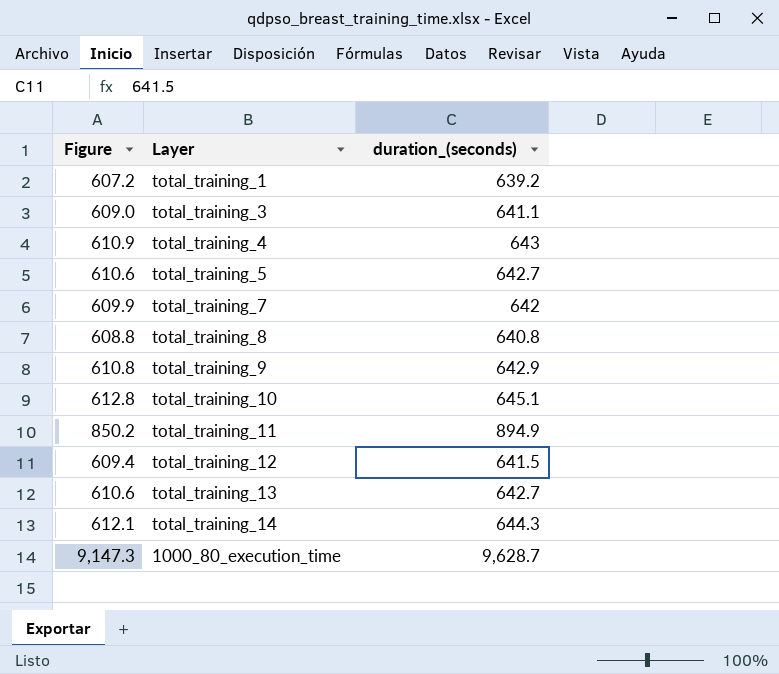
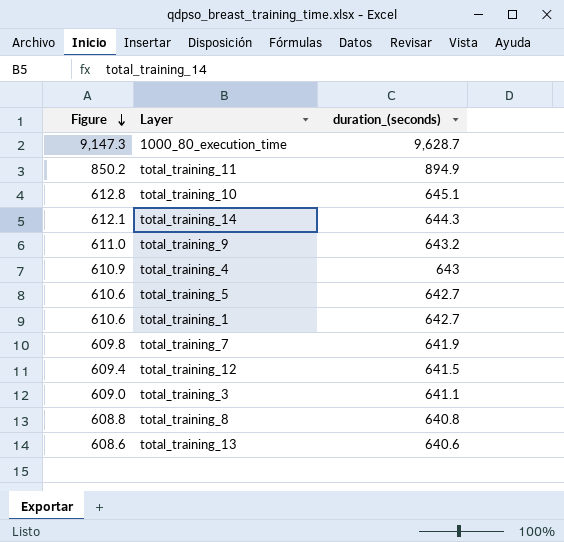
row order: none -> Figure descending
total_training_9 | Figure: 610.8 -> 611.0
total_training_9 | duration_(seconds): 642.9 -> 643.2
total_training_1 | Figure: 607.2 -> 610.6
total_training_1 | duration_(seconds): 639.2 -> 642.7
total_training_7 | Figure: 609.9 -> 609.8
total_training_7 | duration_(seconds): 642 -> 641.9
total_training_13 | Figure: 610.6 -> 608.6
total_training_13 | duration_(seconds): 642.7 -> 640.6

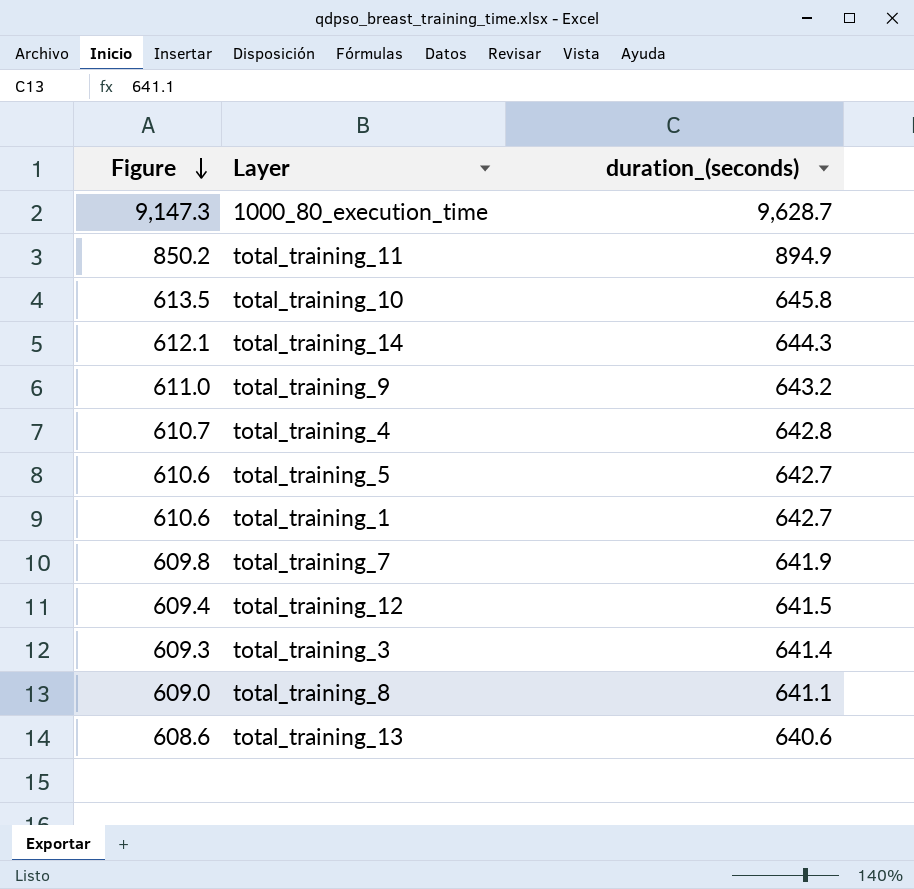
total_training_10 | Figure: 612.8 -> 613.5
total_training_10 | duration_(seconds): 645.1 -> 645.8
total_training_4 | Figure: 610.9 -> 610.7
total_training_4 | duration_(seconds): 643 -> 642.8
total_training_3 | Figure: 609.0 -> 609.3
total_training_3 | duration_(seconds): 641.1 -> 641.4
total_training_8 | Figure: 608.8 -> 609.0
total_training_8 | duration_(seconds): 640.8 -> 641.1

